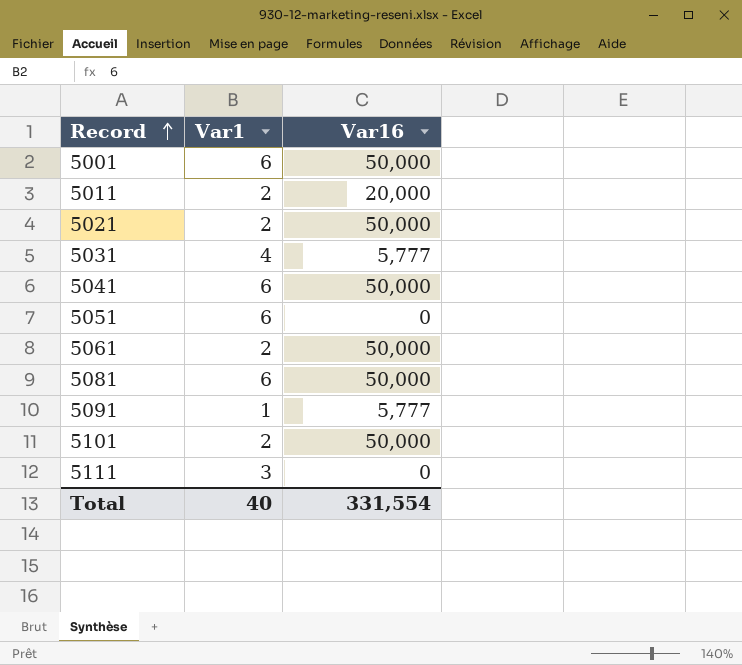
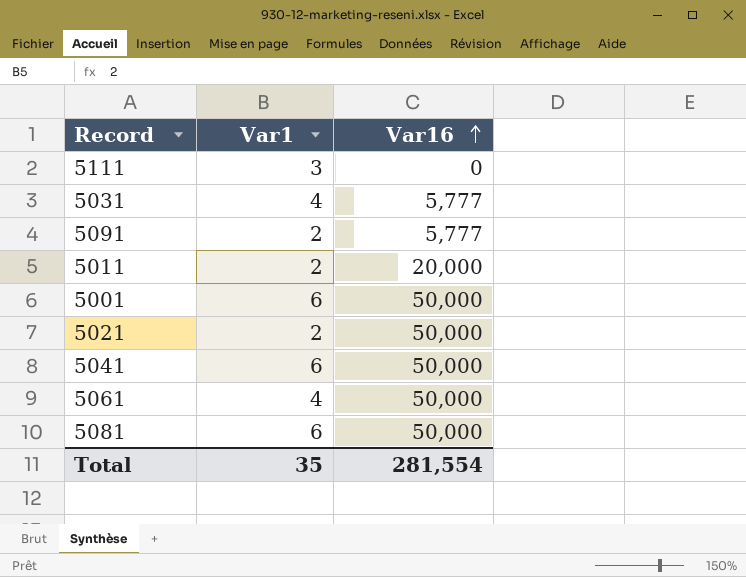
row order: Record ascending -> Var16 ascending
row 5051: 6 | 0 -> none
row 5101: 2 | 50,000 -> none
5091 | Var1: 1 -> 2
5061 | Var1: 2 -> 4
Total | Var1: 40 -> 35
Total | Var16: 331,554 -> 281,554

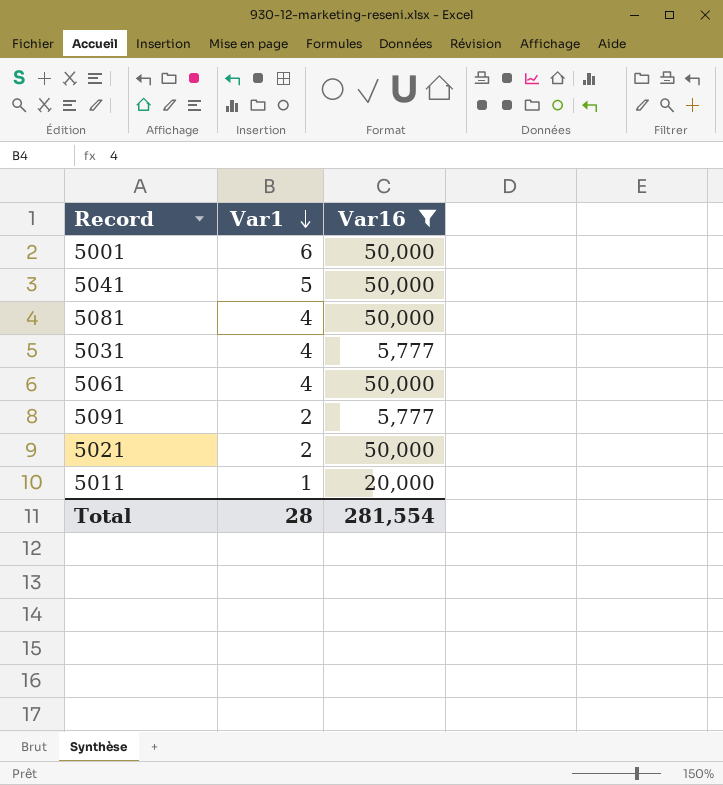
filter: none -> Var16 != 0
row order: Var16 ascending -> Var1 descending
5041 | Var1: 6 -> 5
5081 | Var1: 6 -> 4
5011 | Var1: 2 -> 1
Total | Var1: 35 -> 28

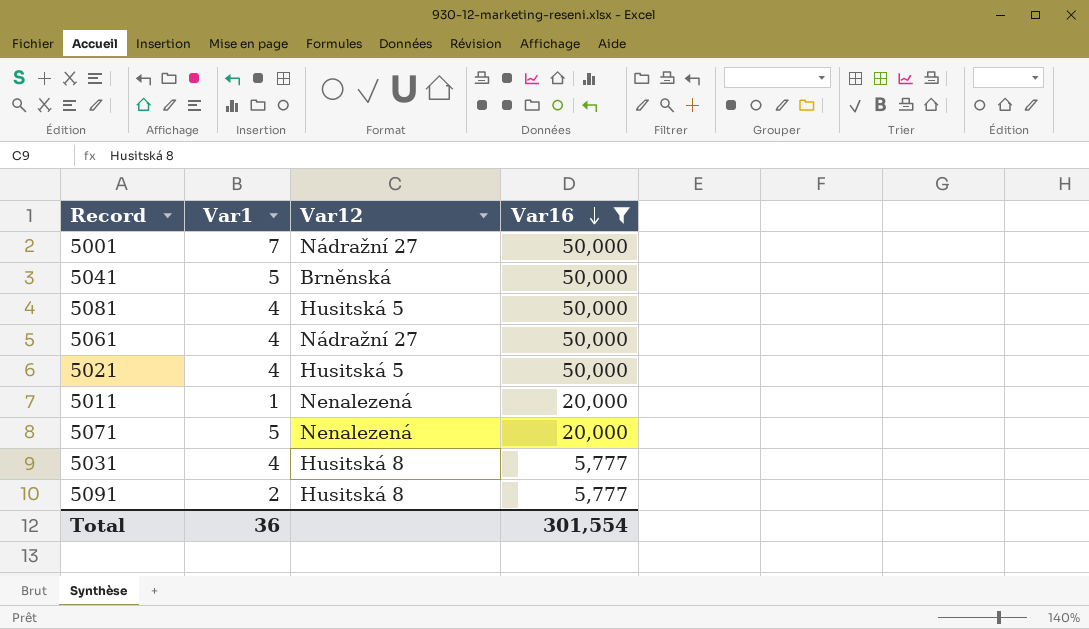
row order: Var1 descending -> Var16 descending
column Var12 | position: none -> 3
5001 | Var1: 6 -> 7
5021 | Var1: 2 -> 4
row 5071: none -> 5 | Nenalezená | 20,000
Total | Var1: 28 -> 36
Total | Var16: 281,554 -> 301,554

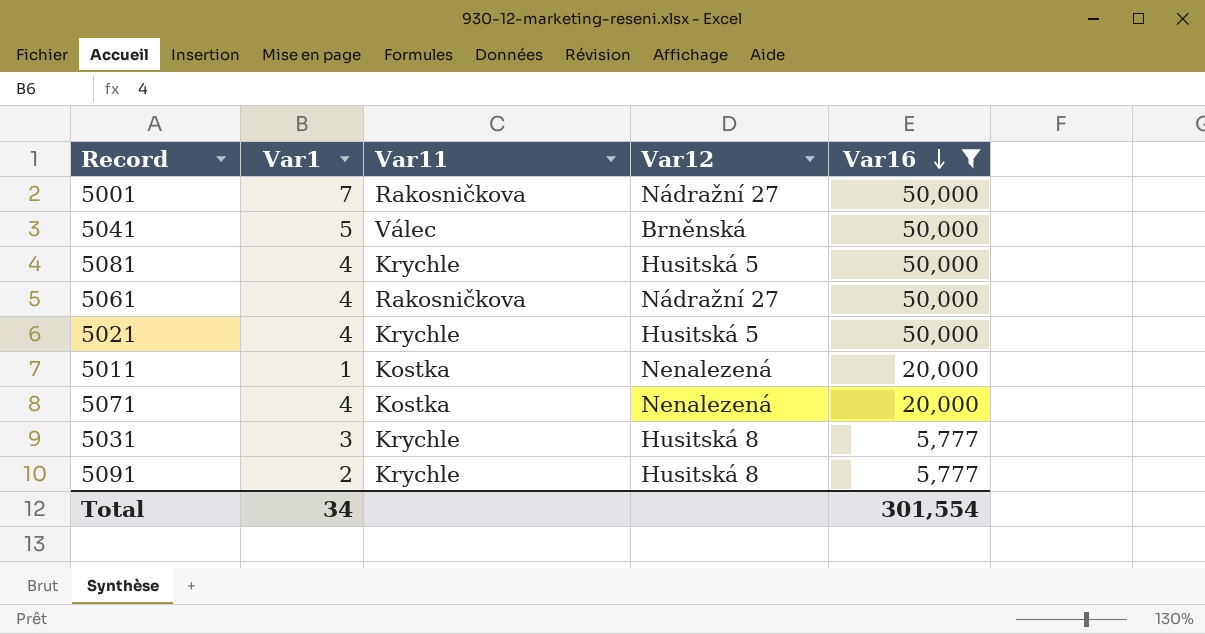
column Var11 | position: none -> 3
5071 | Var1: 5 -> 4
5031 | Var1: 4 -> 3
Total | Var1: 36 -> 34

